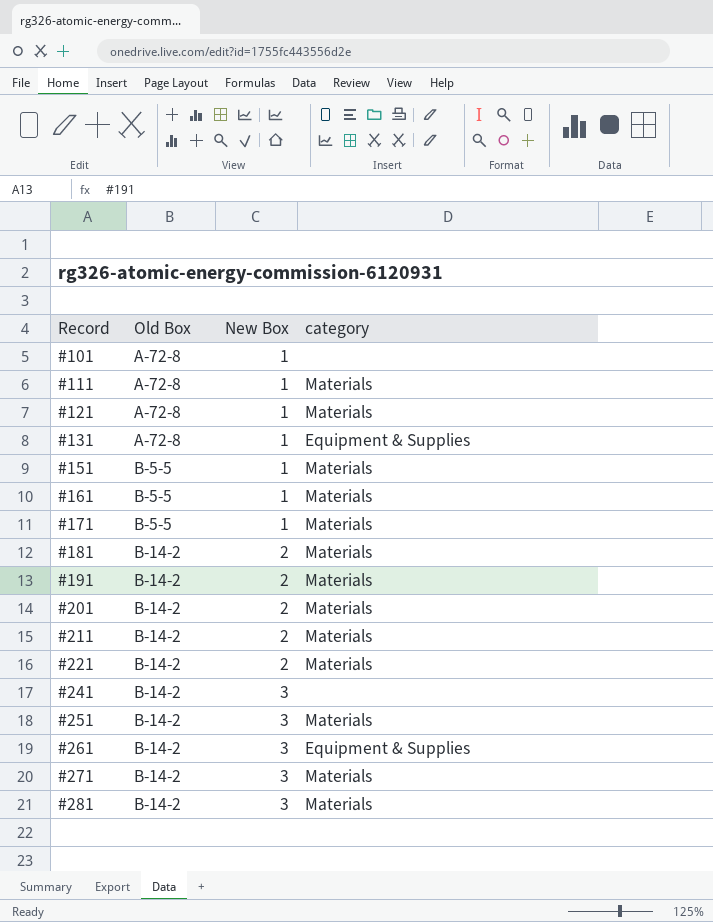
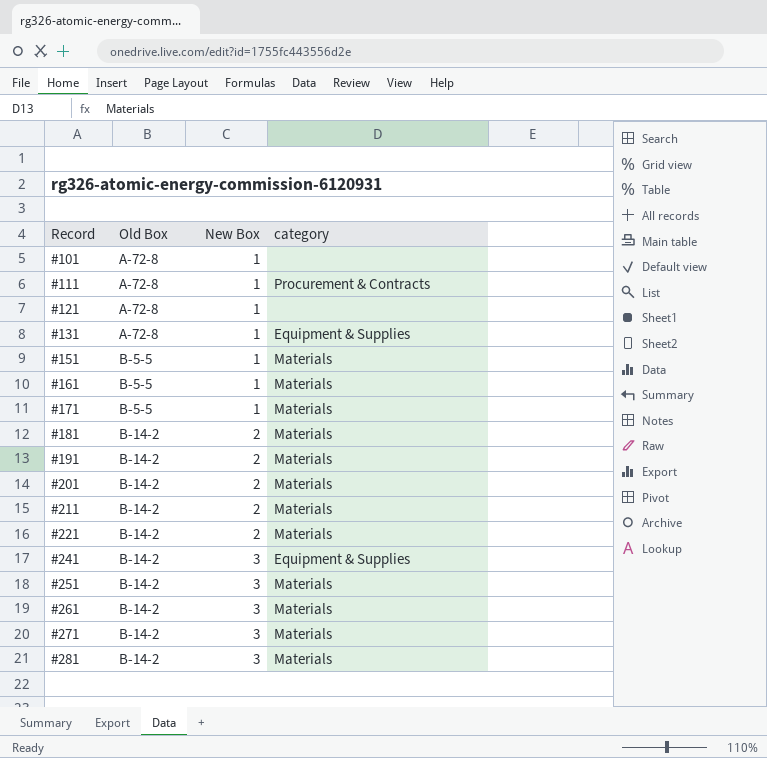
#111 | category: Materials -> Procurement & Contracts
#121 | category: Materials -> none
#241 | category: none -> Equipment & Supplies
#261 | category: Equipment & Supplies -> Materials

